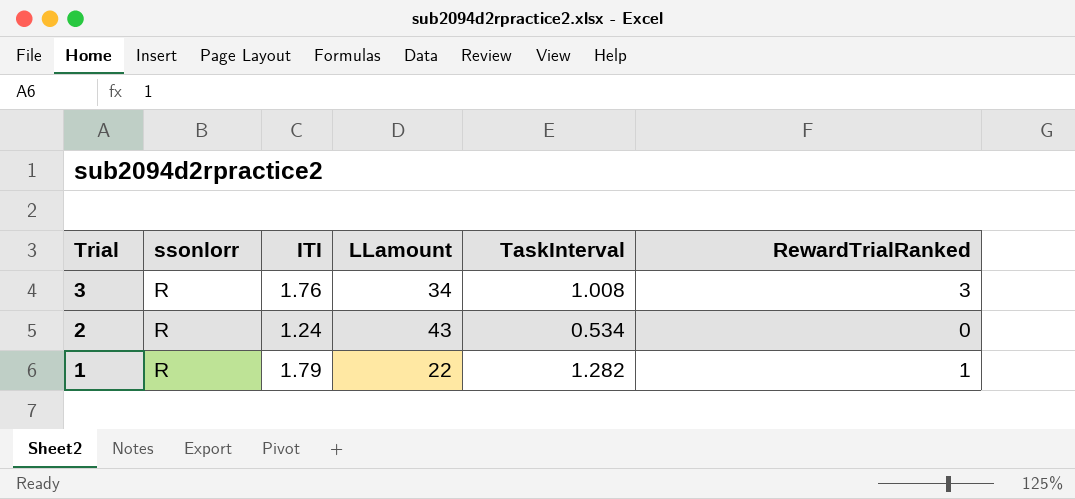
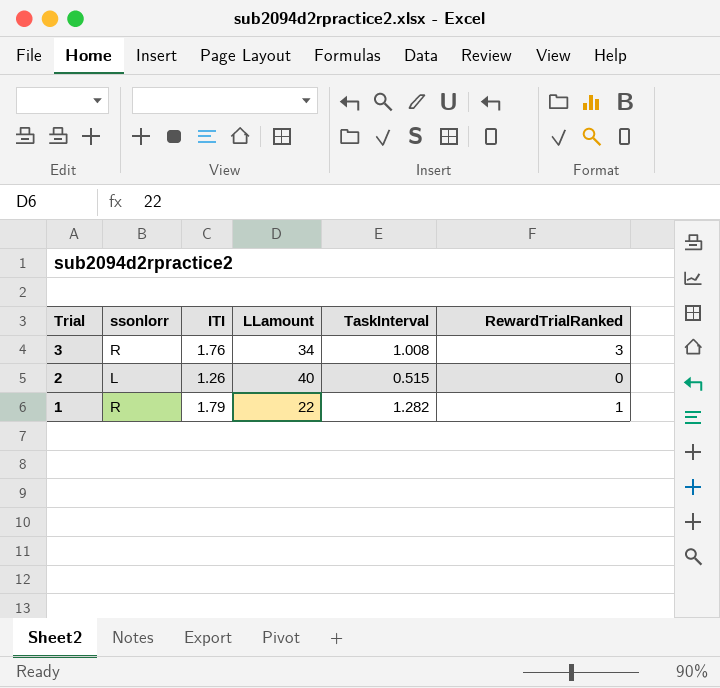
2 | ssonlorr: R -> L
2 | ITI: 1.24 -> 1.26
2 | LLamount: 43 -> 40
2 | TaskInterval: 0.534 -> 0.515

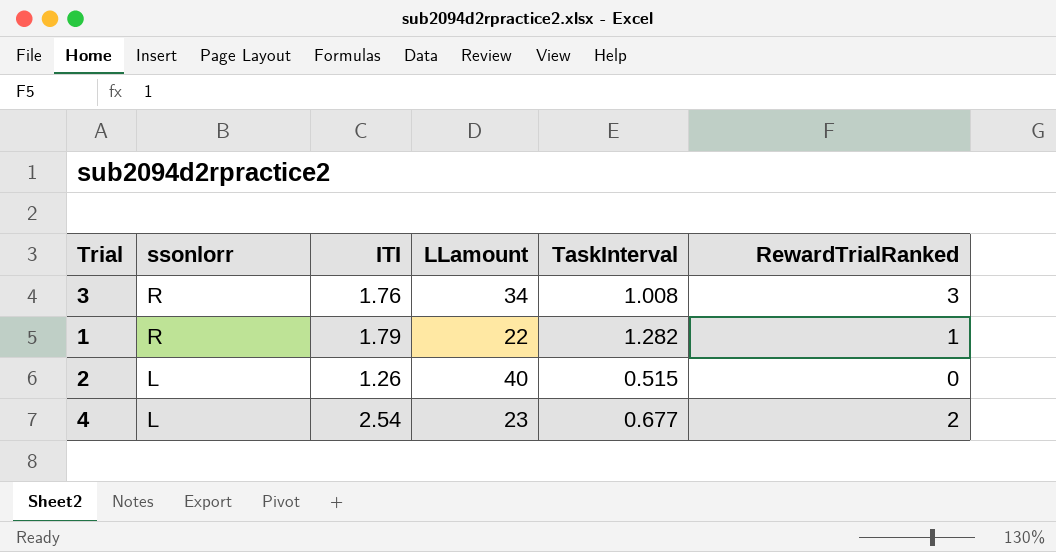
row order: Trial descending -> ssonlorr descending
row 4: none -> L | 2.54 | 23 | 0.677 | 2

